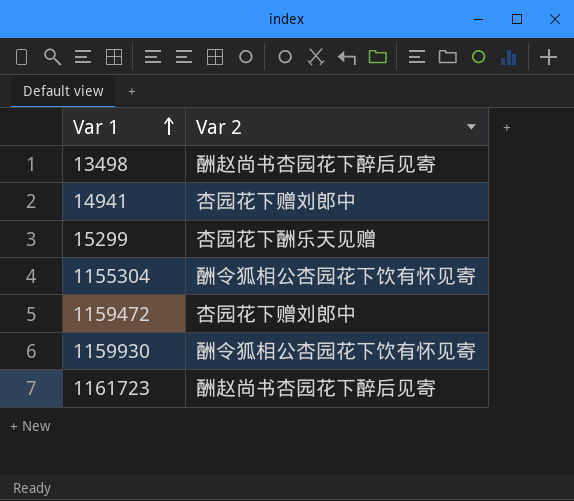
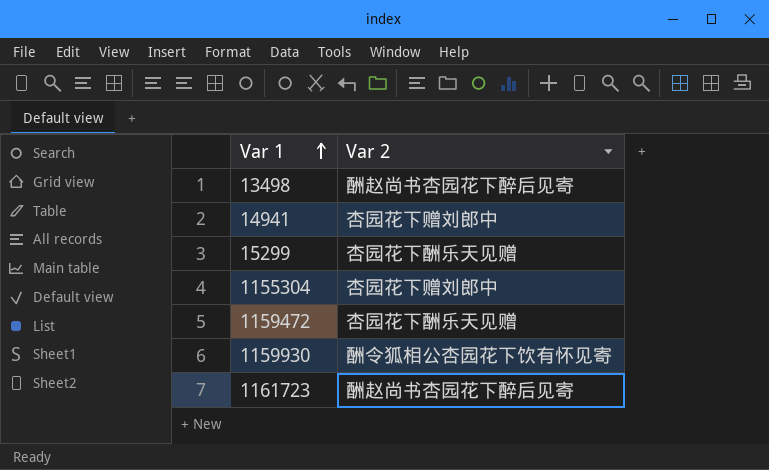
1155304 | Var 2: 酬令狐相公杏园花下饮有怀见寄 -> 杏园花下赠刘郎中
1159472 | Var 2: 杏园花下赠刘郎中 -> 杏园花下酬乐天见赠

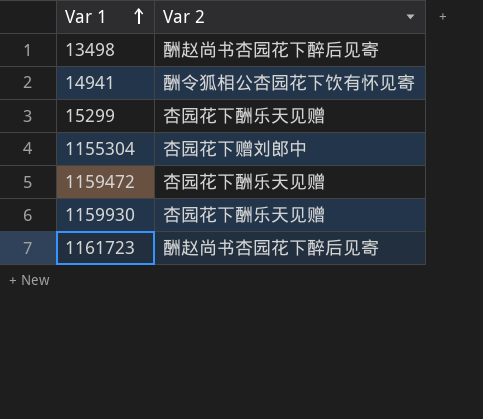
14941 | Var 2: 杏园花下赠刘郎中 -> 酬令狐相公杏园花下饮有怀见寄
1159930 | Var 2: 酬令狐相公杏园花下饮有怀见寄 -> 杏园花下酬乐天见赠

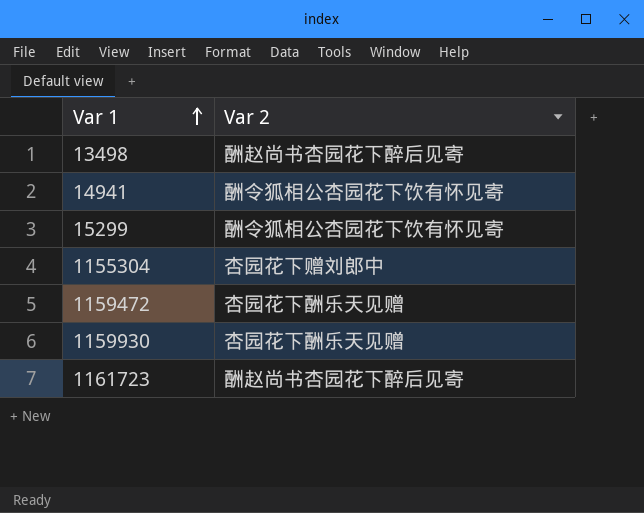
15299 | Var 2: 杏园花下酬乐天见赠 -> 酬令狐相公杏园花下饮有怀见寄

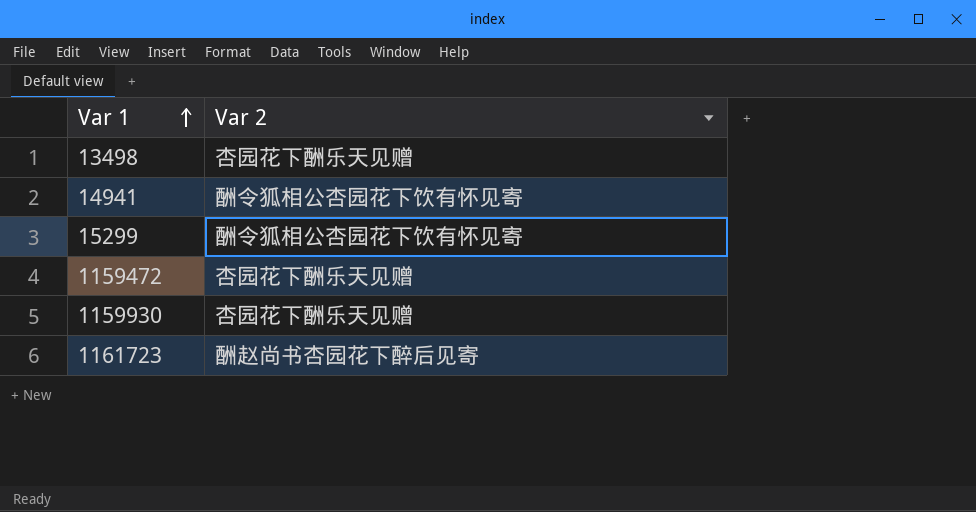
row 1155304: 杏园花下赠刘郎中 -> none
13498 | Var 2: 酬赵尚书杏园花下醉后见寄 -> 杏园花下酬乐天见赠

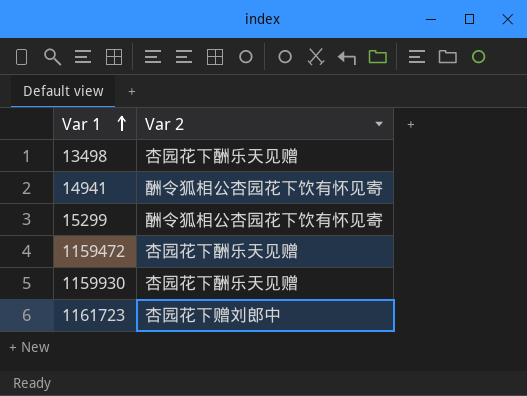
1161723 | Var 2: 酬赵尚书杏园花下醉后见寄 -> 杏园花下赠刘郎中

